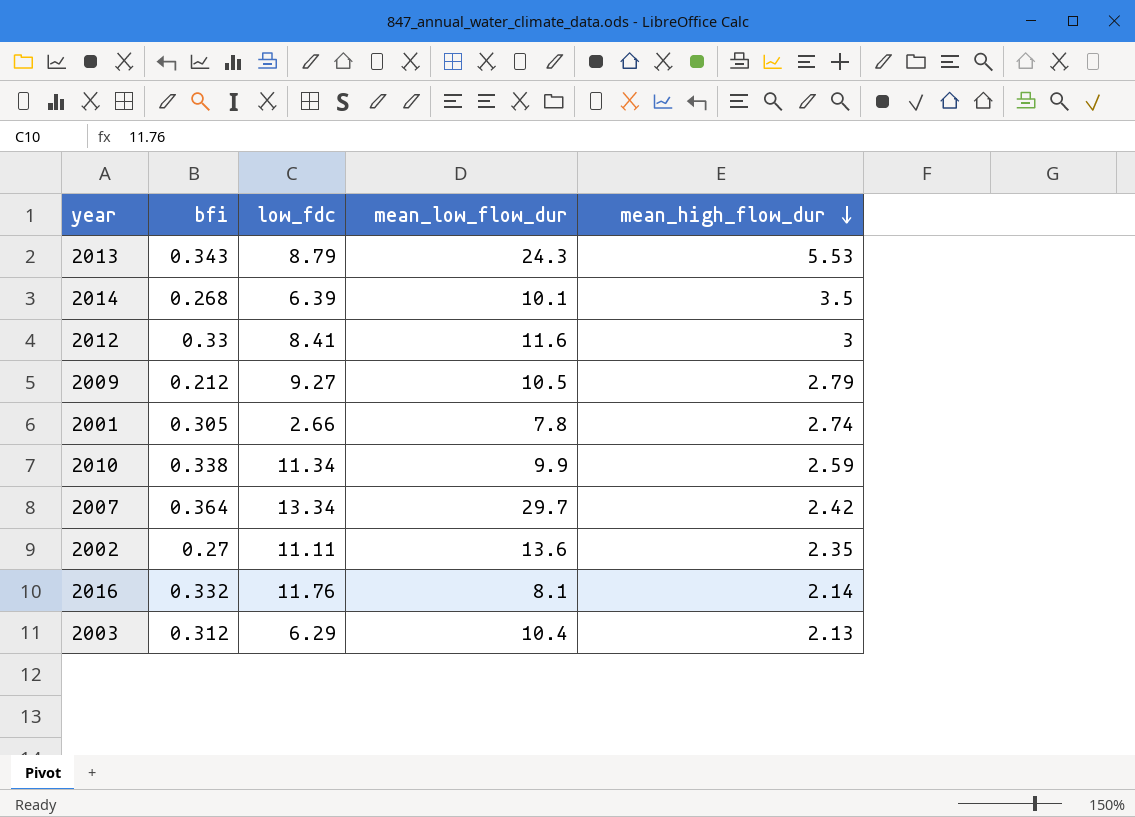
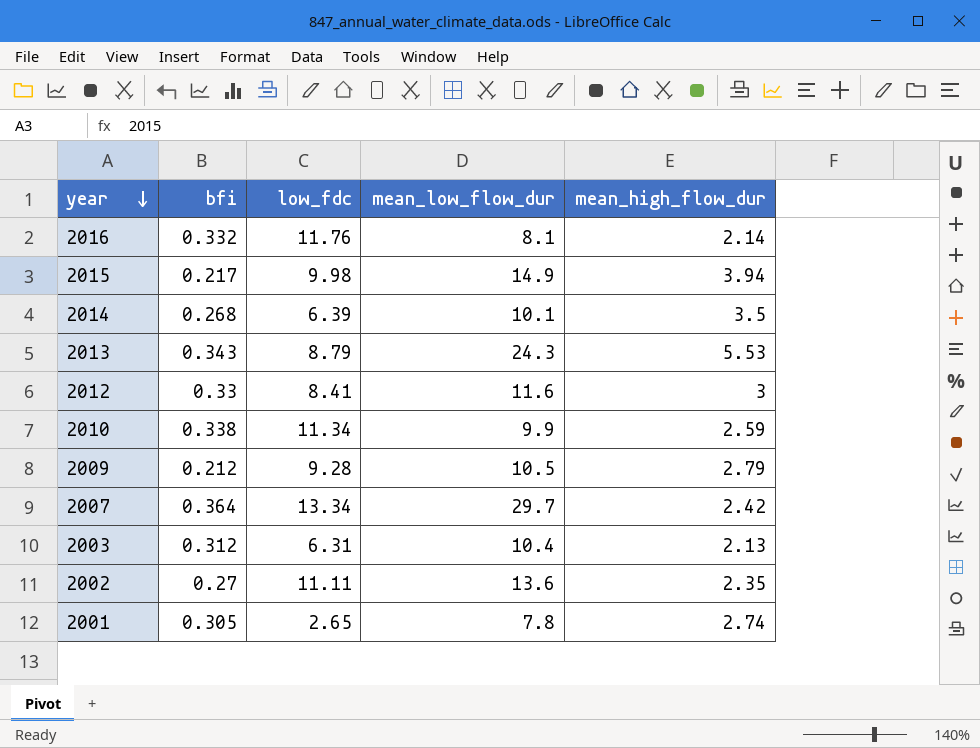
row order: mean_high_flow_dur descending -> year descending
row 2015: none -> 0.217 | 9.98 | 14.9 | 3.94
2009 | low_fdc: 9.27 -> 9.28
2003 | low_fdc: 6.29 -> 6.31
2001 | low_fdc: 2.66 -> 2.65

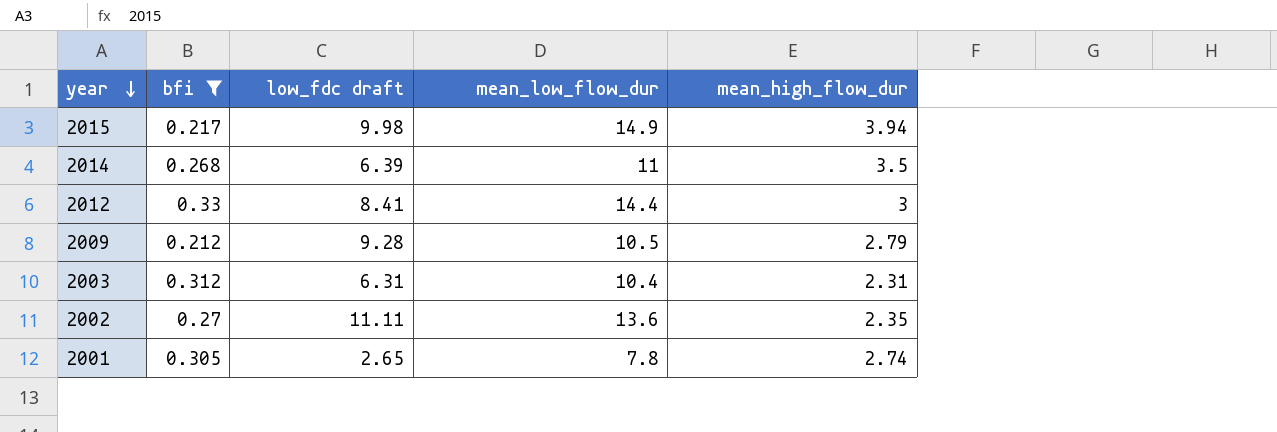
filter: none -> bfi <= 0.33
column name: low_fdc -> low_fdc draft
2014 | mean_low_flow_dur: 10.1 -> 11
2012 | mean_low_flow_dur: 11.6 -> 14.4
2003 | mean_high_flow_dur: 2.13 -> 2.31

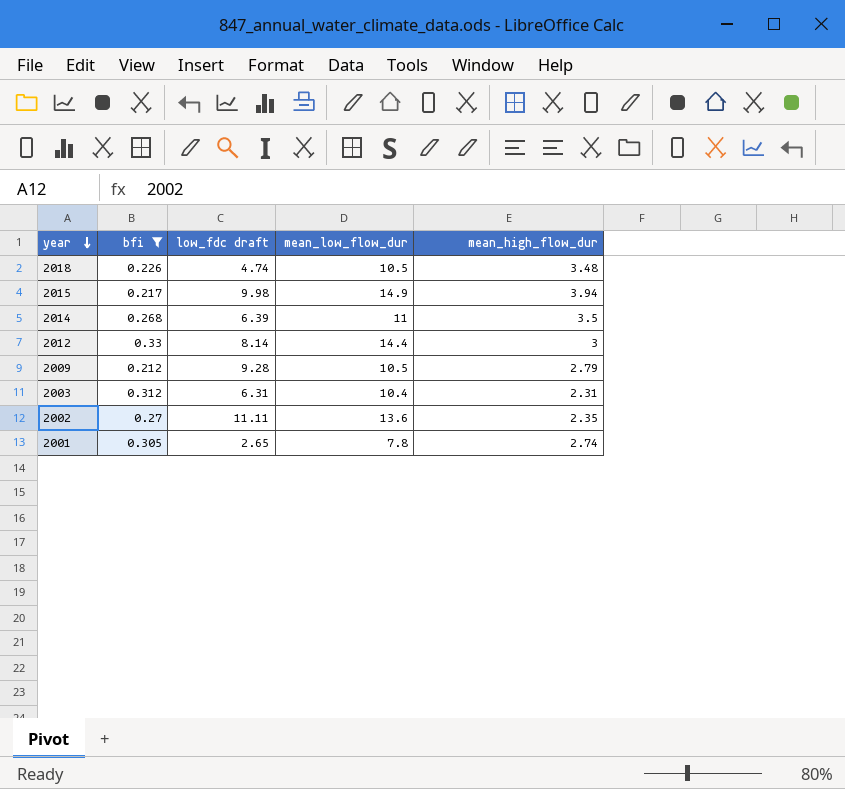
row 2018: none -> 0.226 | 4.74 | 10.5 | 3.48
2012 | low_fdc draft: 8.41 -> 8.14

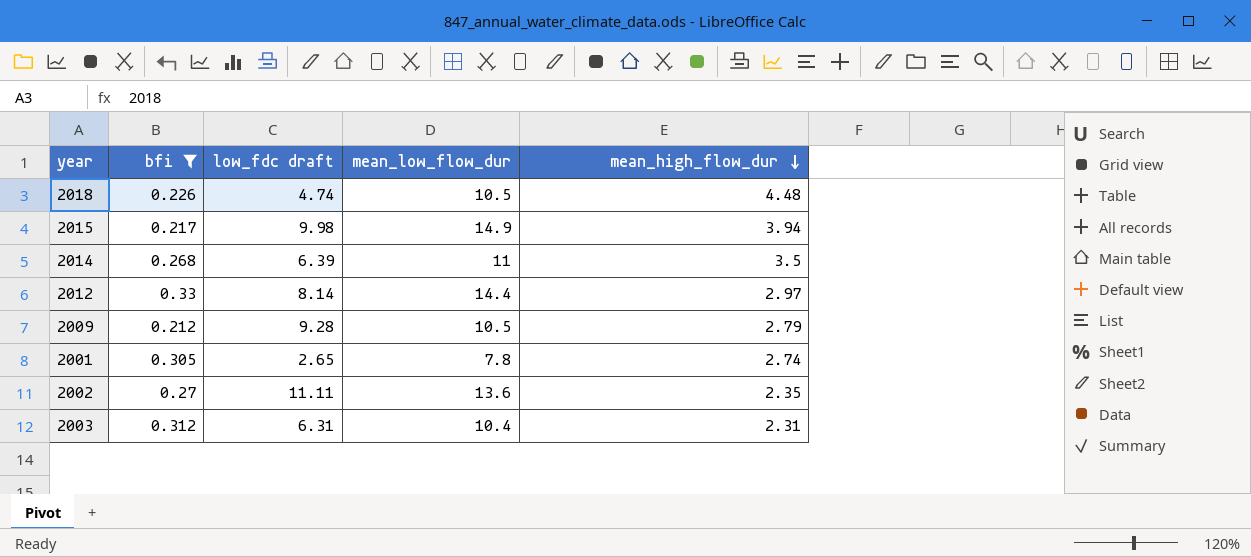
row order: year descending -> mean_high_flow_dur descending
2018 | mean_high_flow_dur: 3.48 -> 4.48
2012 | mean_high_flow_dur: 3 -> 2.97

